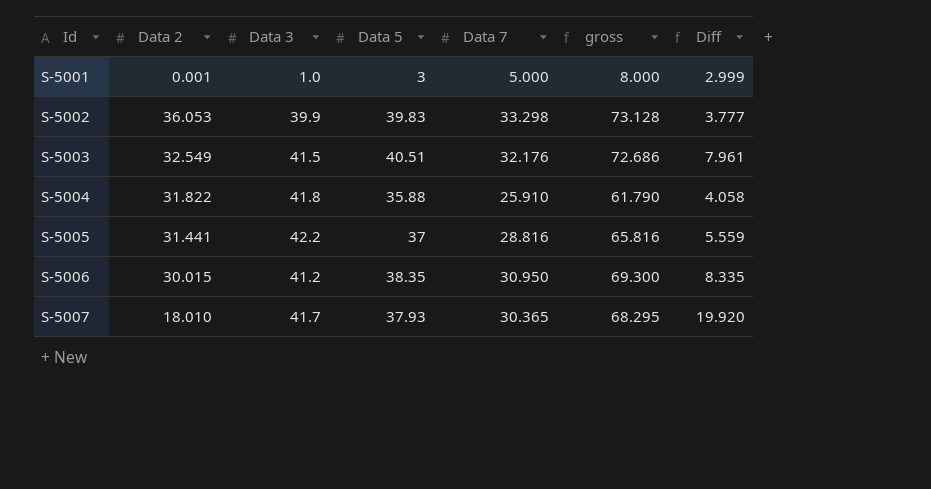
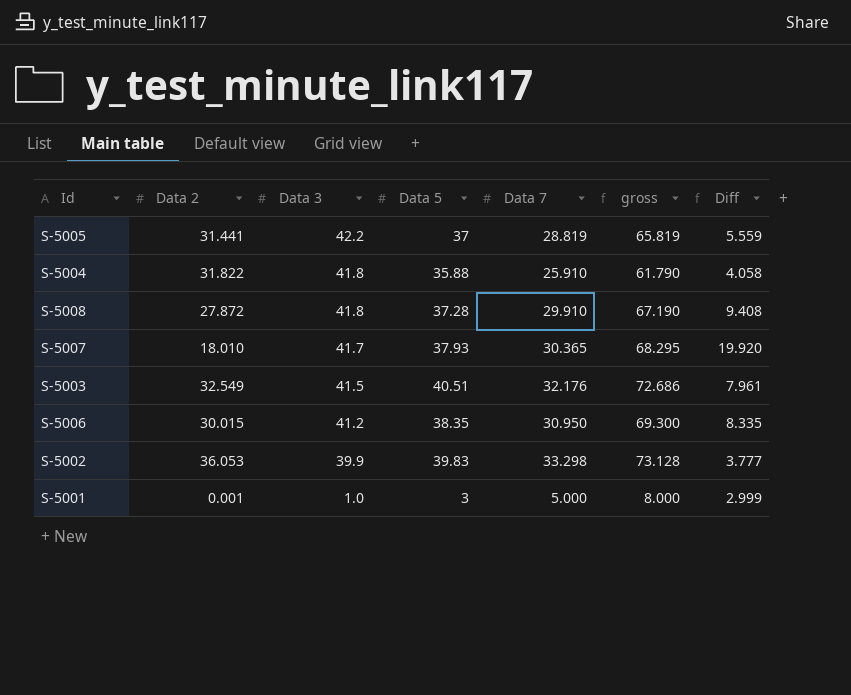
row order: Id ascending -> Data 3 descending
S-5005 | Data 7: 28.816 -> 28.819
S-5005 | gross: 65.816 -> 65.819
row S-5008: none -> 27.872 | 41.8 | 37.28 | 29.910 | 67.190 | 9.408

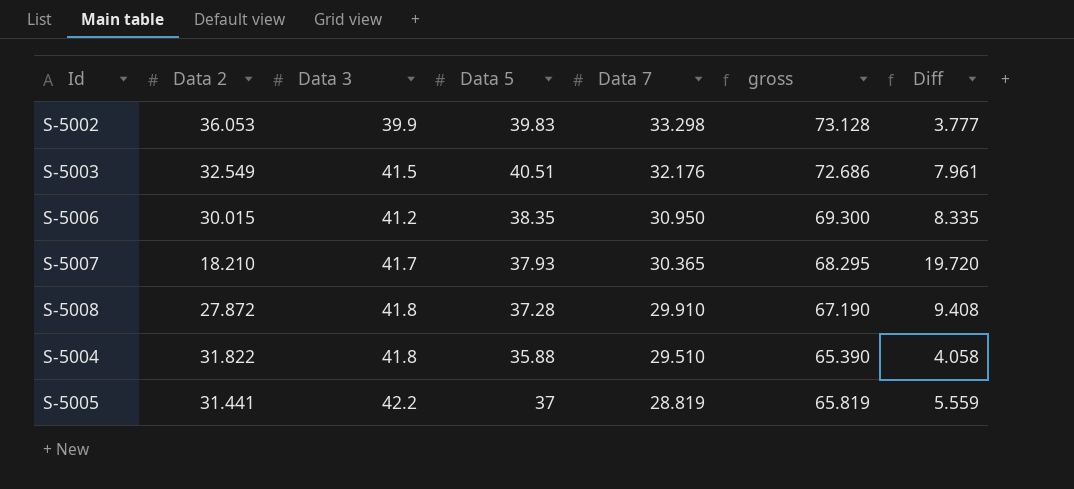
row order: Data 3 descending -> Data 7 descending
row S-5001: 0.001 | 1.0 | 3 | 5.000 | 8.000 | 2.999 -> none
S-5007 | Data 2: 18.010 -> 18.210
S-5007 | Diff: 19.920 -> 19.720
S-5004 | Data 7: 25.910 -> 29.510
S-5004 | gross: 61.790 -> 65.390

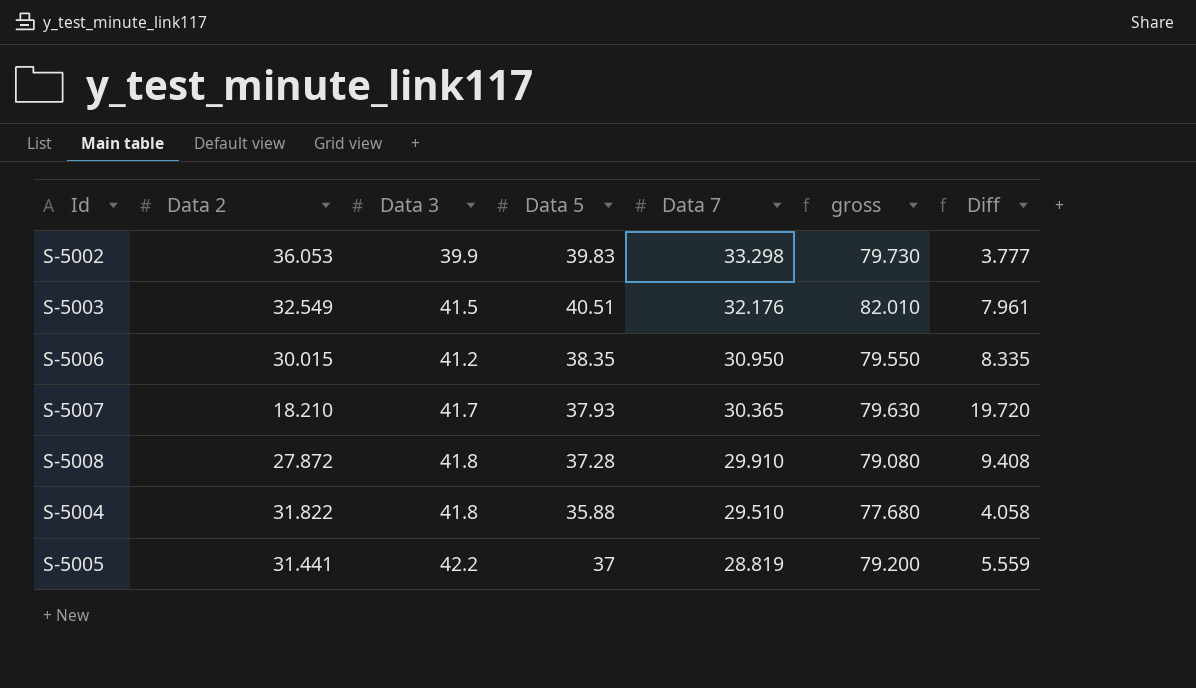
column gross | formula: [Data 5] + [Data 7] -> [Data 3] + [Data 5]

